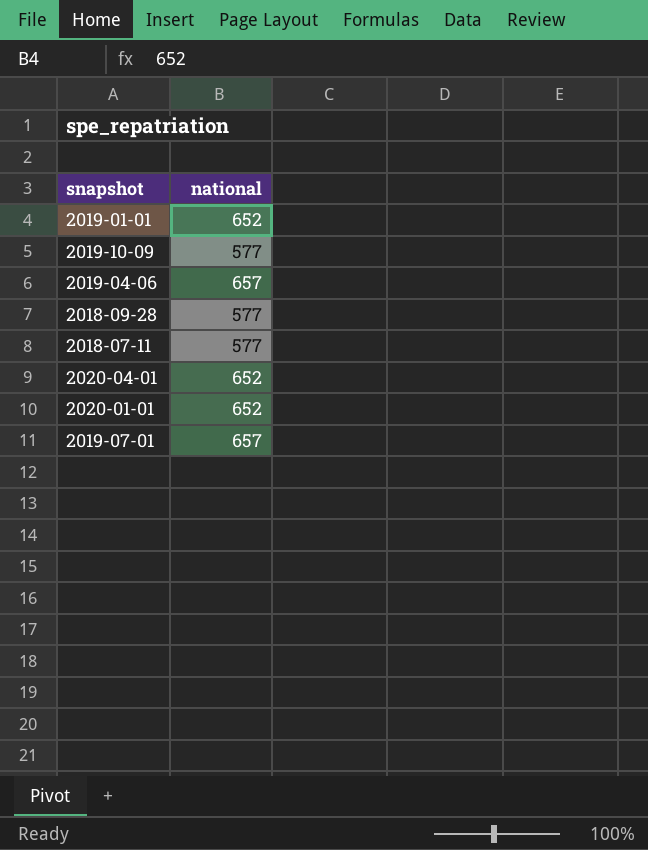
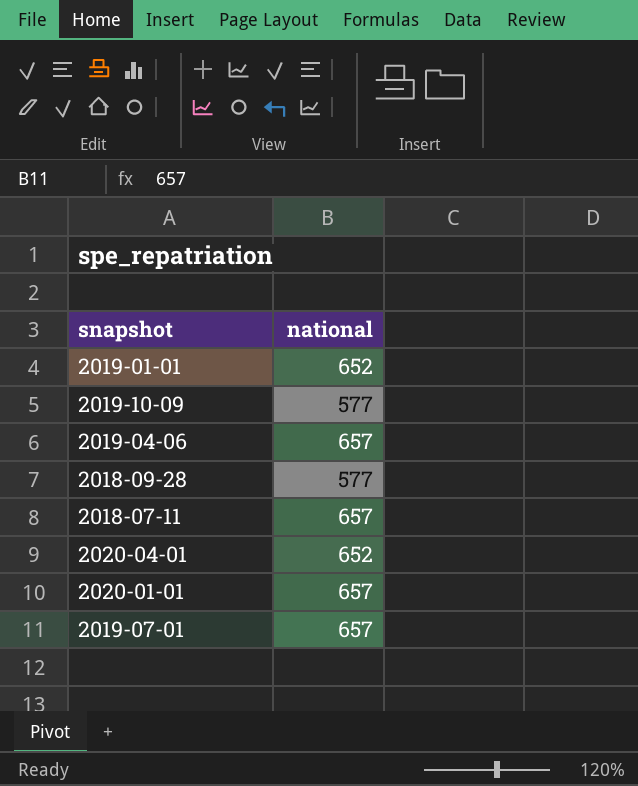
2018-07-11 | national: 577 -> 657
2020-01-01 | national: 652 -> 657

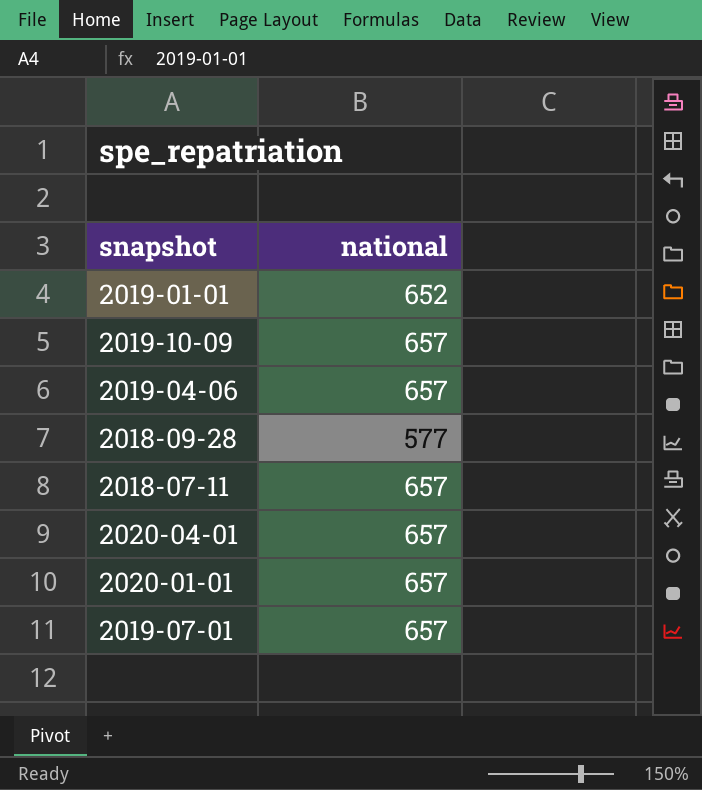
2019-10-09 | national: 577 -> 657
2020-04-01 | national: 652 -> 657

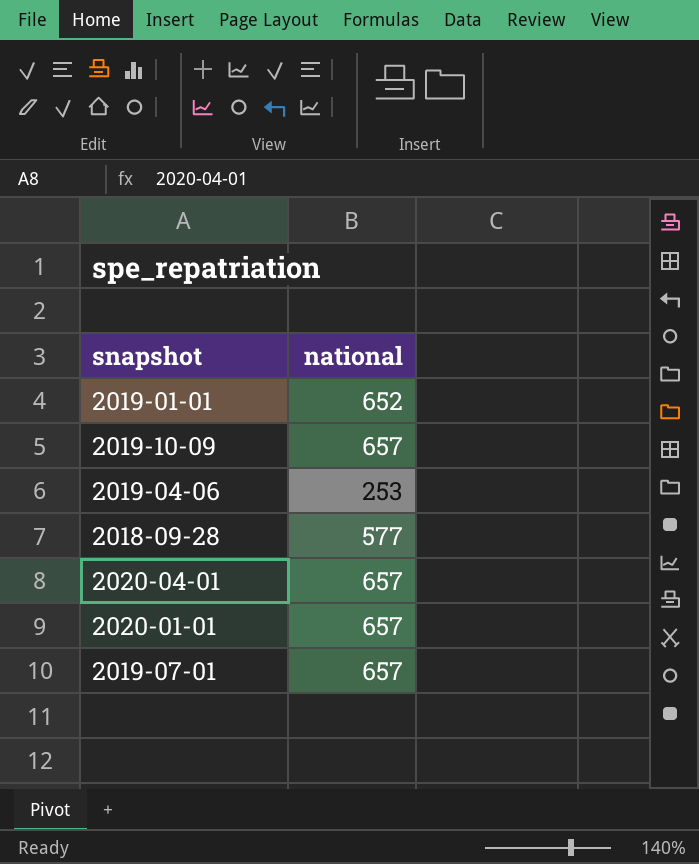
row 2018-07-11: 657 -> none
2019-04-06 | national: 657 -> 253

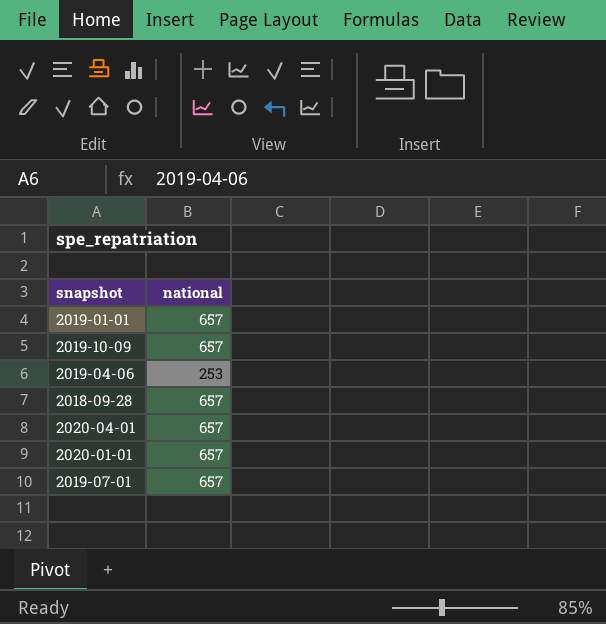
2019-01-01 | national: 652 -> 657
2018-09-28 | national: 577 -> 657

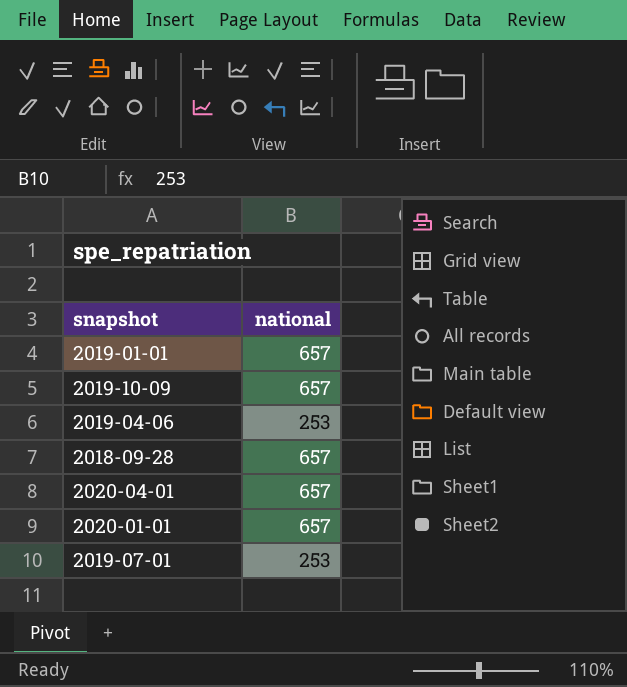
2019-07-01 | national: 657 -> 253

